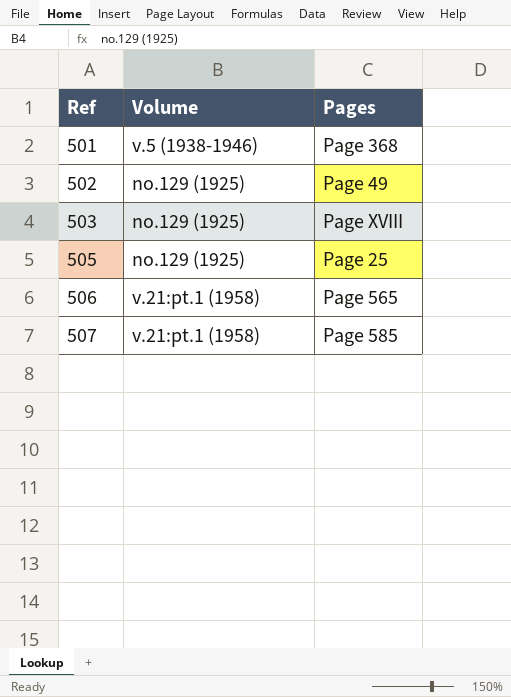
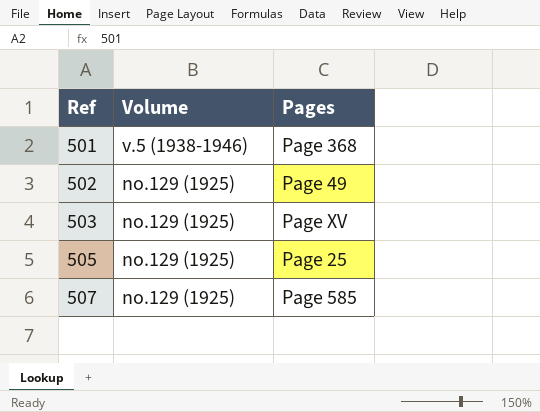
row 506: v.21:pt.1 (1958) | Page 565 -> none
503 | Pages: Page XVIII -> Page XV
507 | Volume: v.21:pt.1 (1958) -> no.129 (1925)

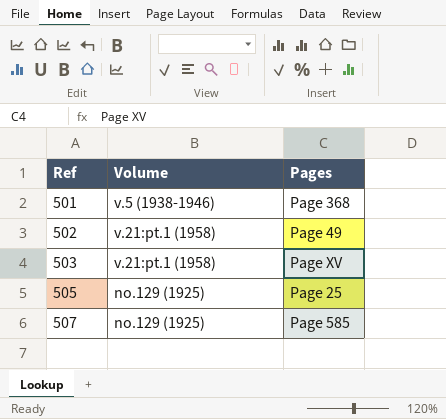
502 | Volume: no.129 (1925) -> v.21:pt.1 (1958)
503 | Volume: no.129 (1925) -> v.21:pt.1 (1958)

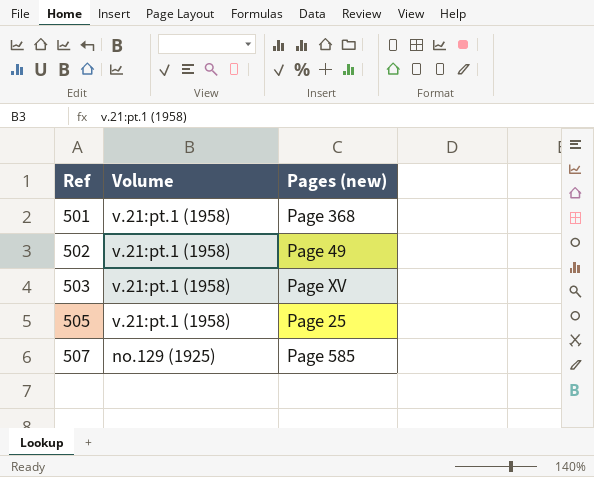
column name: Pages -> Pages (new)
501 | Volume: v.5 (1938-1946) -> v.21:pt.1 (1958)
505 | Volume: no.129 (1925) -> v.21:pt.1 (1958)

